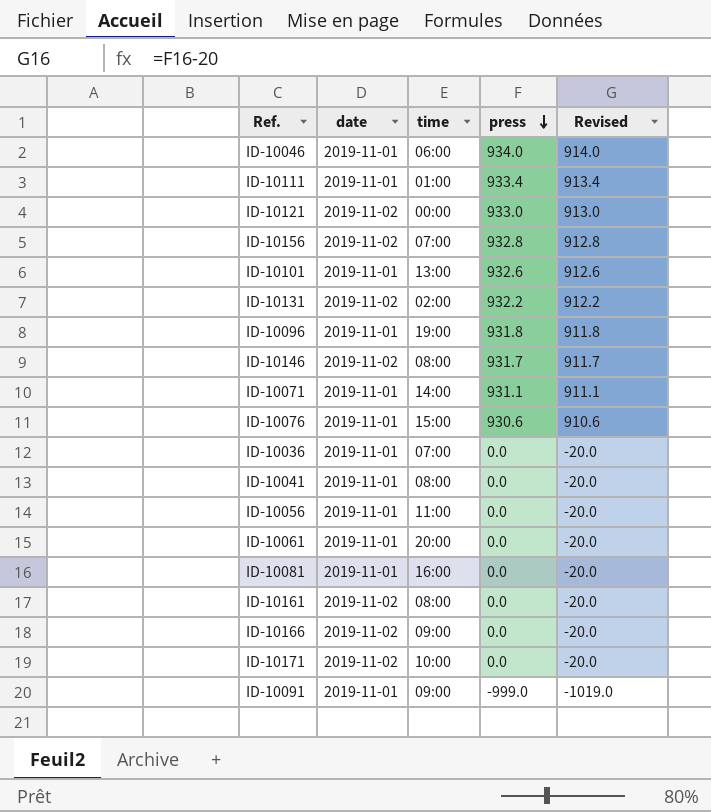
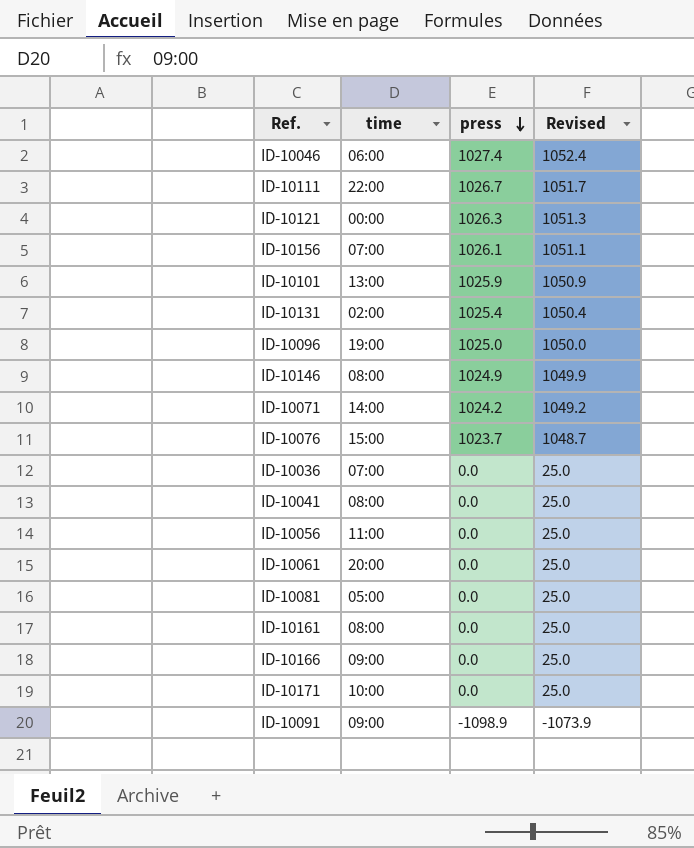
column date | position: 2 -> none
column Revised | formula: [press] - 20 -> [press] + 25
ID-10046 | press: 934.0 -> 1027.4
ID-10111 | time: 01:00 -> 22:00
ID-10111 | press: 933.4 -> 1026.7
ID-10121 | press: 933.0 -> 1026.3
ID-10156 | press: 932.8 -> 1026.1
ID-10101 | press: 932.6 -> 1025.9
ID-10131 | press: 932.2 -> 1025.4
ID-10096 | press: 931.8 -> 1025.0
ID-10146 | press: 931.7 -> 1024.9
ID-10071 | press: 931.1 -> 1024.2
ID-10076 | press: 930.6 -> 1023.7
ID-10081 | time: 16:00 -> 05:00
ID-10091 | press: -999.0 -> -1098.9

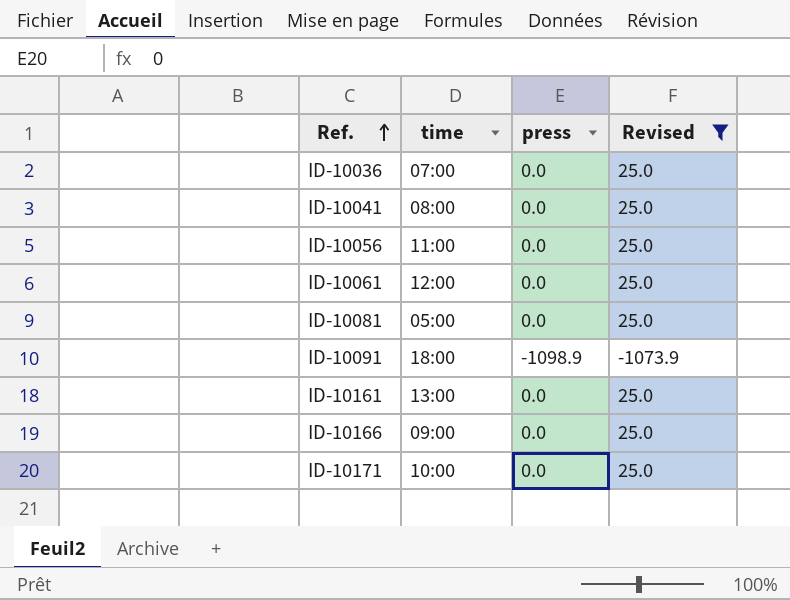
filter: none -> Revised <= 25.0
row order: press descending -> Ref. ascending
ID-10061 | time: 20:00 -> 12:00
ID-10091 | time: 09:00 -> 18:00
ID-10161 | time: 08:00 -> 13:00

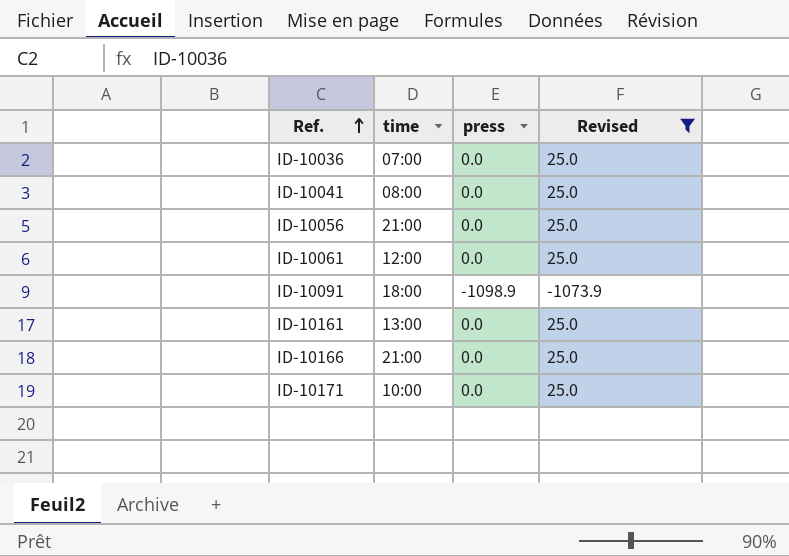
row ID-10081: 05:00 | 0.0 | 25.0 -> none
ID-10056 | time: 11:00 -> 21:00
ID-10166 | time: 09:00 -> 21:00

